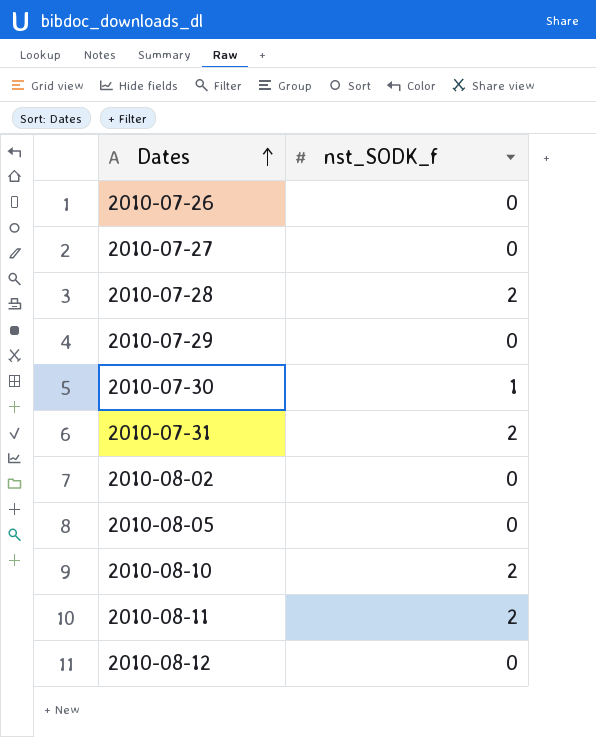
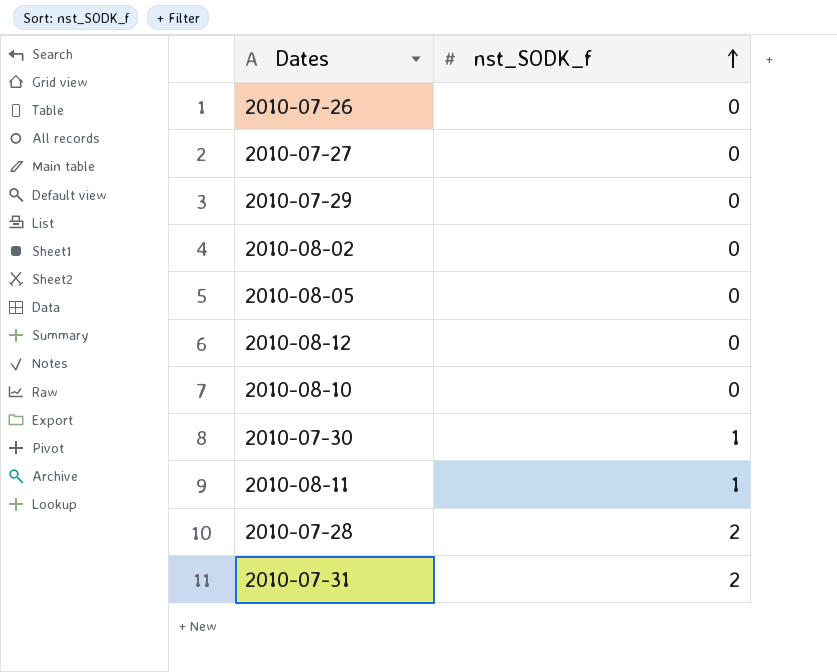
row order: Dates ascending -> nst_SODK_f ascending
2010-08-10 | nst_SODK_f: 2 -> 0
2010-08-11 | nst_SODK_f: 2 -> 1

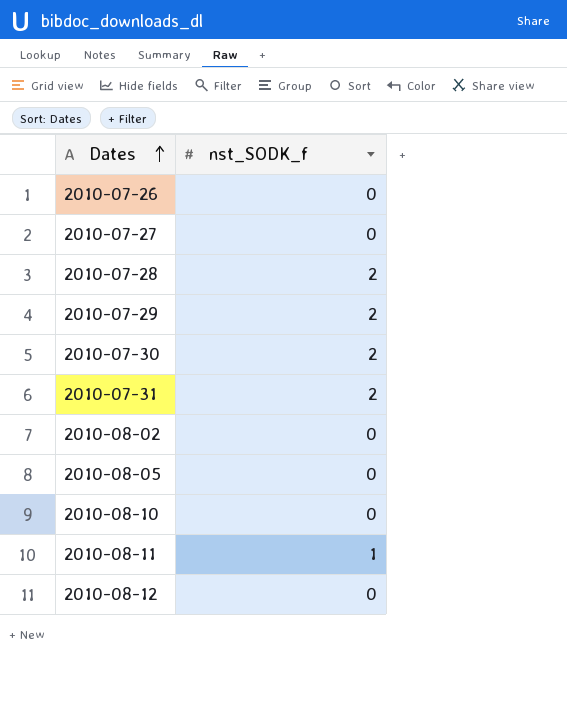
row order: nst_SODK_f ascending -> Dates ascending
2010-07-29 | nst_SODK_f: 0 -> 2
2010-07-30 | nst_SODK_f: 1 -> 2

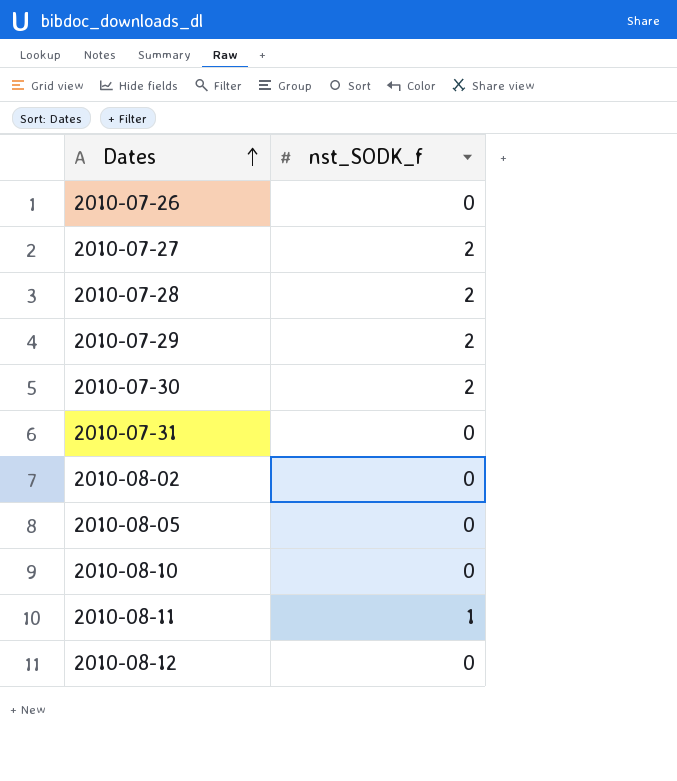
2010-07-27 | nst_SODK_f: 0 -> 2
2010-07-31 | nst_SODK_f: 2 -> 0

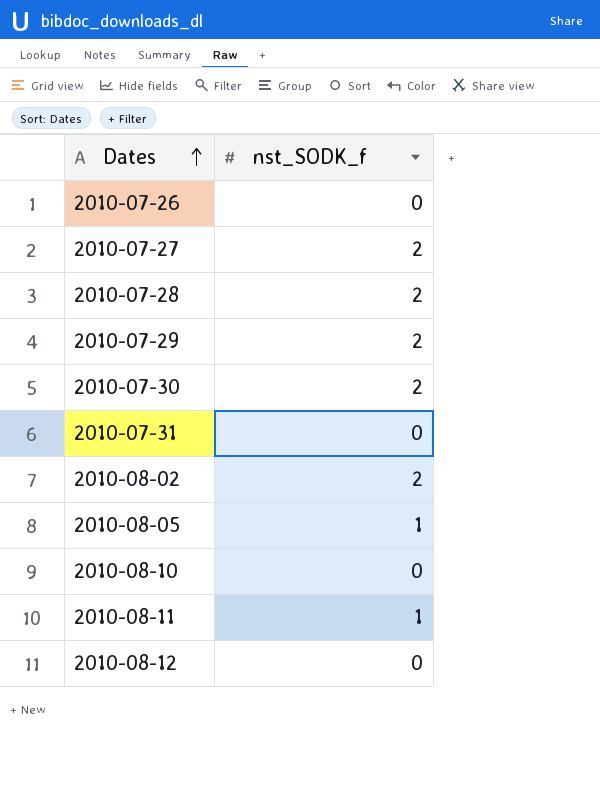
2010-08-02 | nst_SODK_f: 0 -> 2
2010-08-05 | nst_SODK_f: 0 -> 1

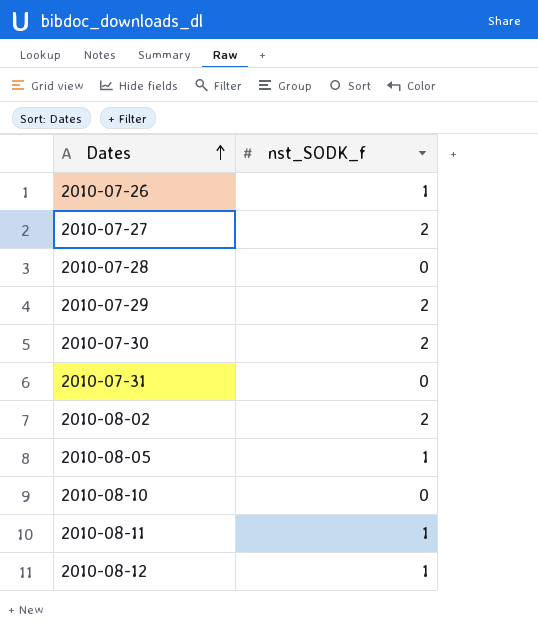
2010-07-26 | nst_SODK_f: 0 -> 1
2010-07-28 | nst_SODK_f: 2 -> 0
2010-08-12 | nst_SODK_f: 0 -> 1

